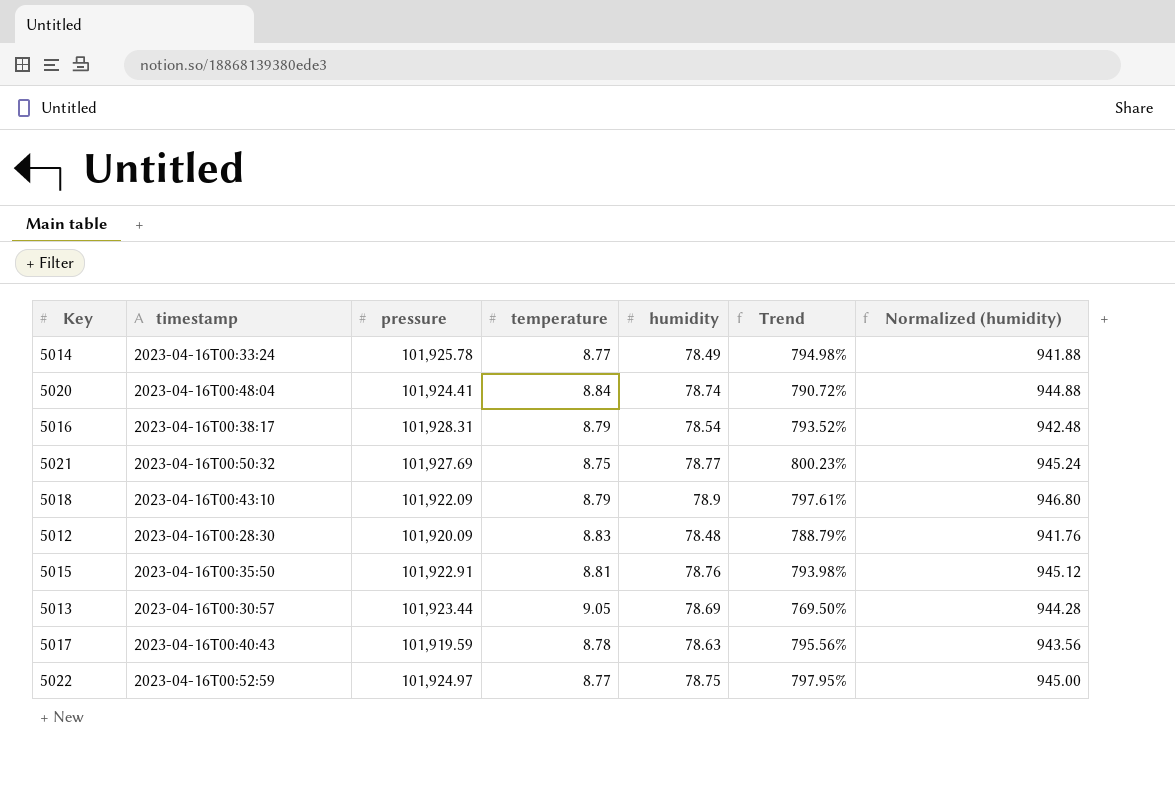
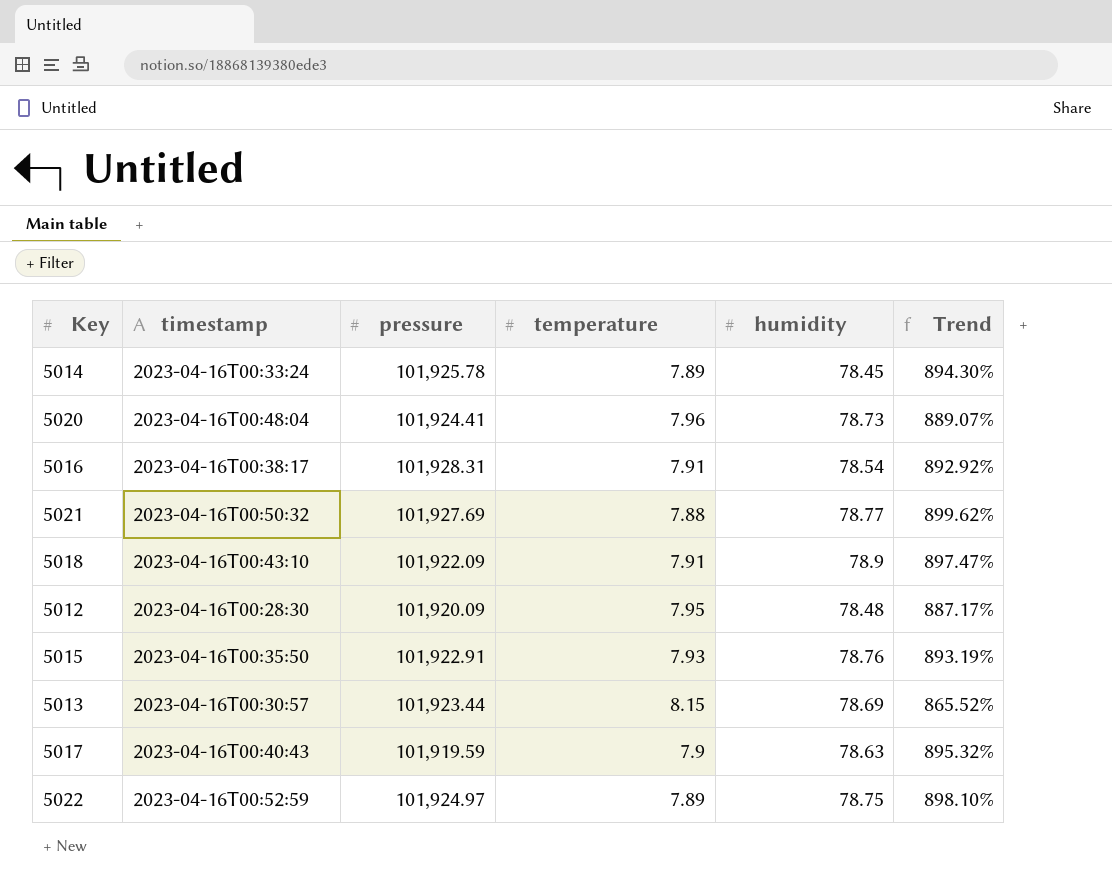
column Normalized (humidity) | formula: [humidity] * 12 -> none
5014 | temperature: 8.77 -> 7.89
5014 | humidity: 78.49 -> 78.45
5014 | Trend: 794.98% -> 894.30%
5020 | temperature: 8.84 -> 7.96
5020 | humidity: 78.74 -> 78.73
5020 | Trend: 790.72% -> 889.07%
5016 | temperature: 8.79 -> 7.91
5016 | Trend: 793.52% -> 892.92%
5021 | temperature: 8.75 -> 7.88
5021 | Trend: 800.23% -> 899.62%
5018 | temperature: 8.79 -> 7.91
5018 | Trend: 797.61% -> 897.47%
5012 | temperature: 8.83 -> 7.95
5012 | Trend: 788.79% -> 887.17%
5015 | temperature: 8.81 -> 7.93
5015 | Trend: 793.98% -> 893.19%
5013 | temperature: 9.05 -> 8.15
5013 | Trend: 769.50% -> 865.52%
5017 | temperature: 8.78 -> 7.9
5017 | Trend: 795.56% -> 895.32%
5022 | temperature: 8.77 -> 7.89
5022 | Trend: 797.95% -> 898.10%

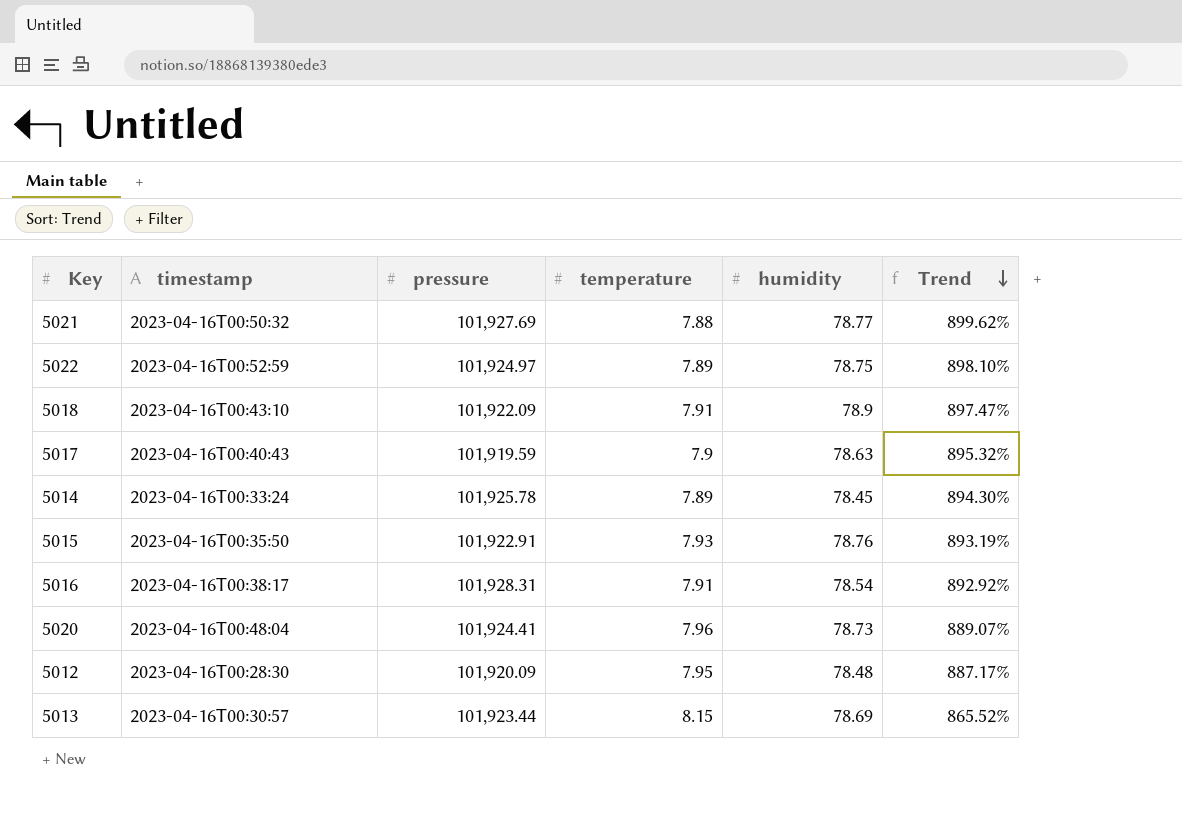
row order: none -> Trend descending

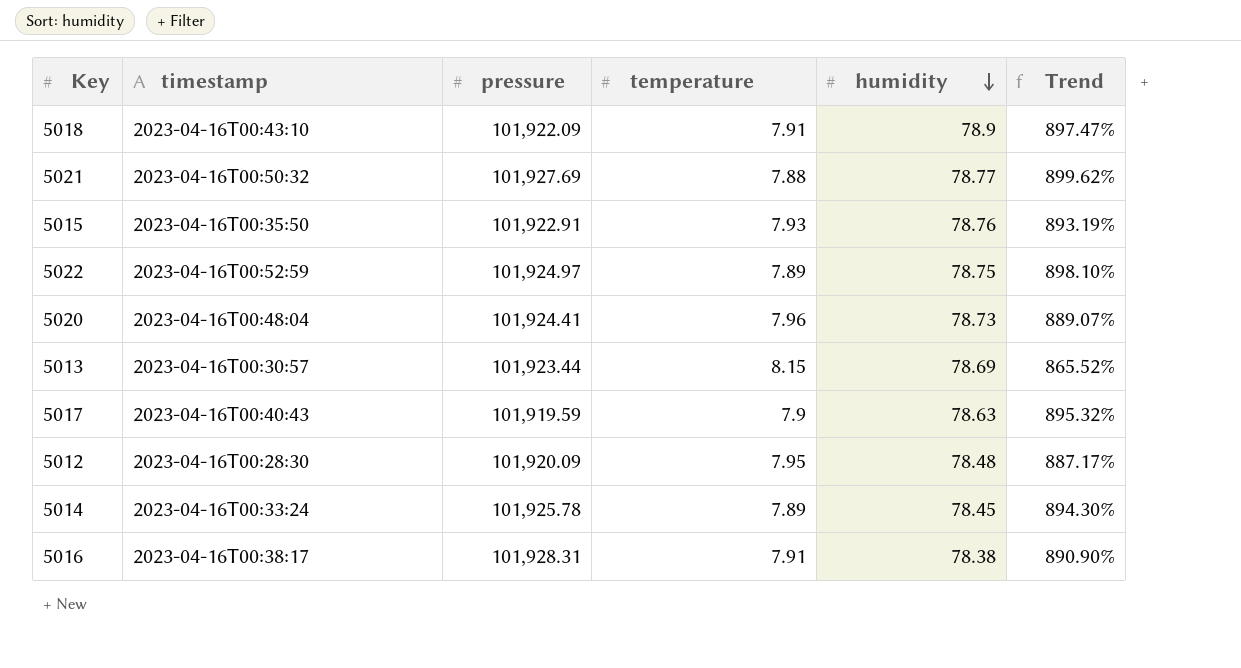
row order: Trend descending -> humidity descending
5016 | humidity: 78.54 -> 78.38
5016 | Trend: 892.92% -> 890.90%

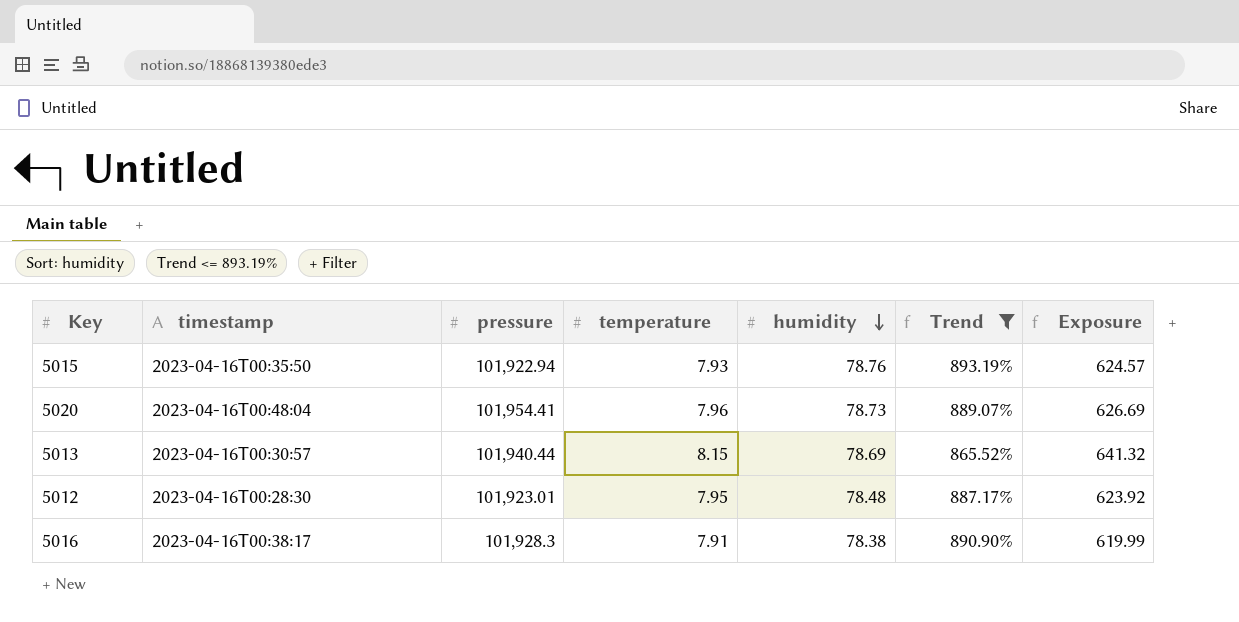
filter: none -> Trend <= 893.19%
column Exposure | formula: none -> [temperature] * [humidity]
5015 | pressure: 101,922.91 -> 101,922.94
5020 | pressure: 101,924.41 -> 101,954.41
5013 | pressure: 101,923.44 -> 101,940.44
5012 | pressure: 101,920.09 -> 101,923.01
5016 | pressure: 101,928.31 -> 101,928.3

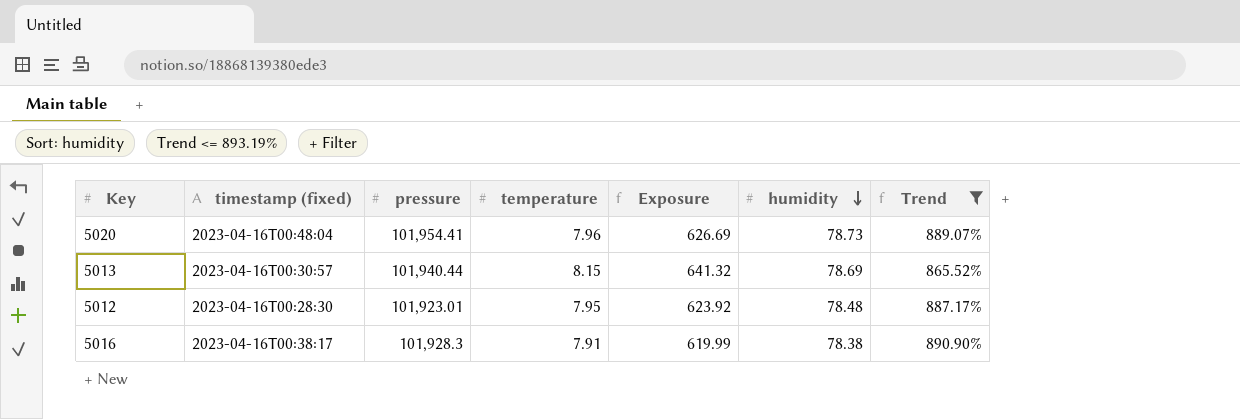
column name: timestamp -> timestamp (fixed)
column Exposure | position: 7 -> 5
row 5015: 2023-04-16T00:35:50 | 101,922.94 | 7.93 | 78.76 | 893.19% | 624.57 -> none

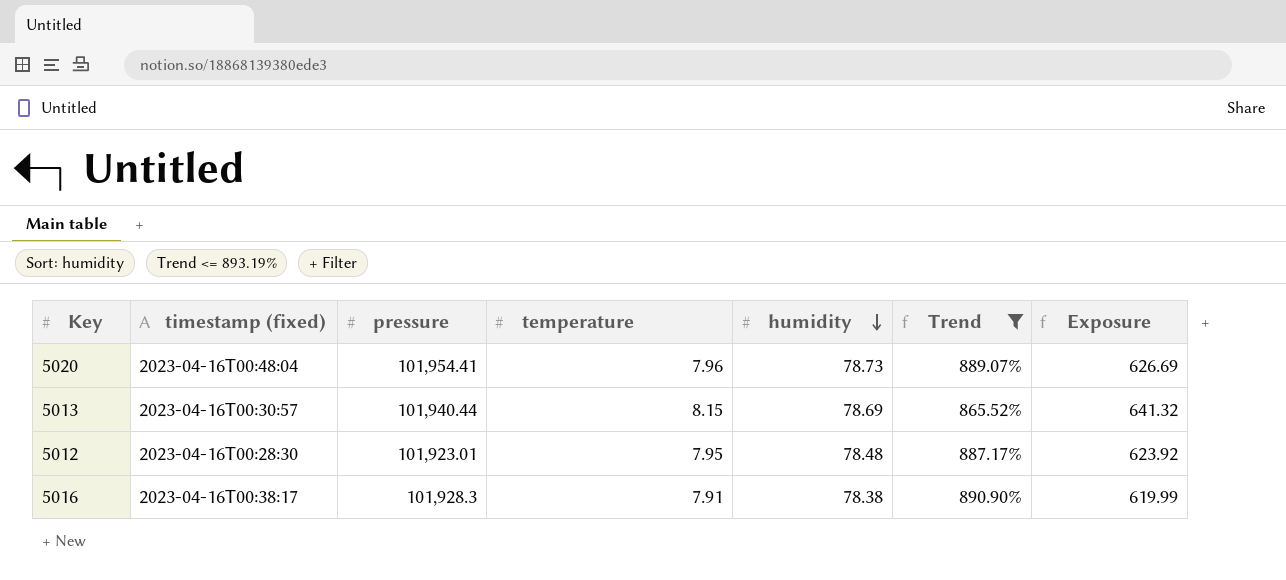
column Exposure | position: 5 -> 7

